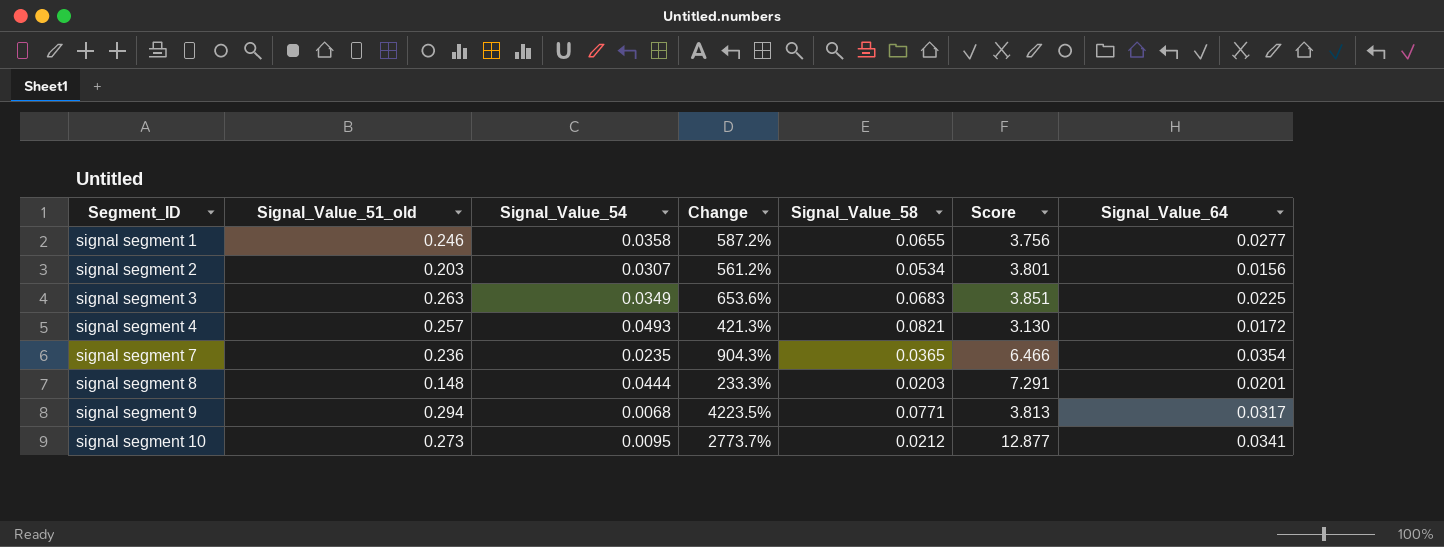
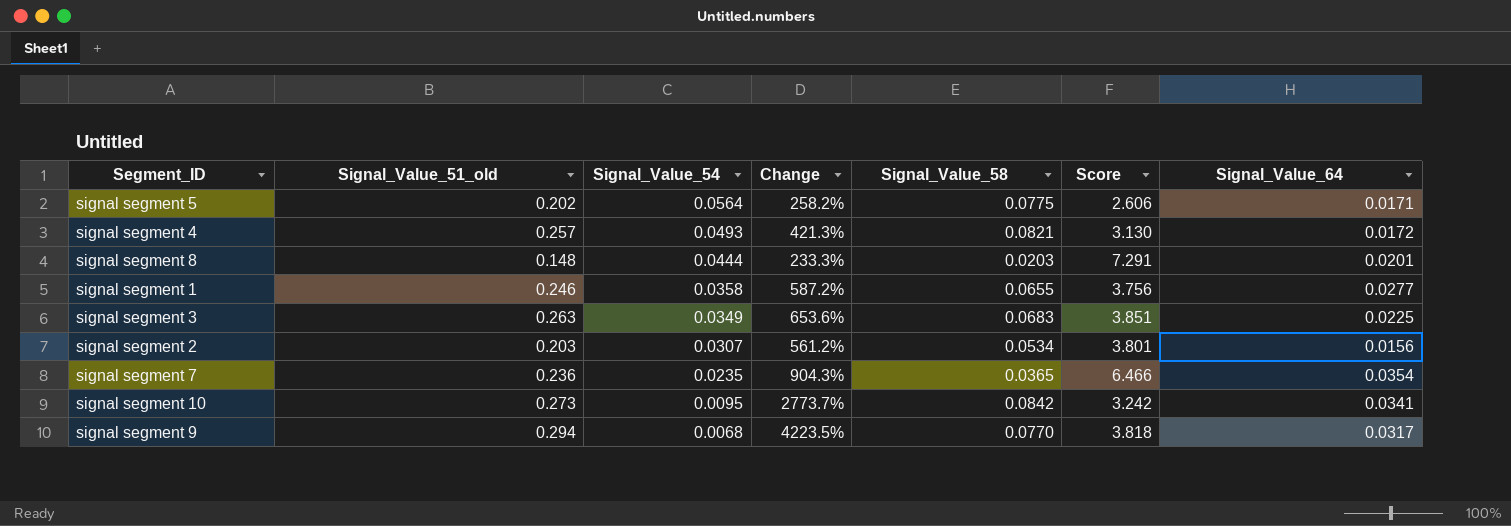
row order: Segment_ID ascending -> Signal_Value_54 descending
row signal segment 5: none -> 0.202 | 0.0564 | 258.2% | 0.0775 | 2.606 | 0.0171
signal segment 10 | Signal_Value_58: 0.0212 -> 0.0842
signal segment 10 | Score: 12.877 -> 3.242
signal segment 9 | Signal_Value_58: 0.0771 -> 0.0770
signal segment 9 | Score: 3.813 -> 3.818

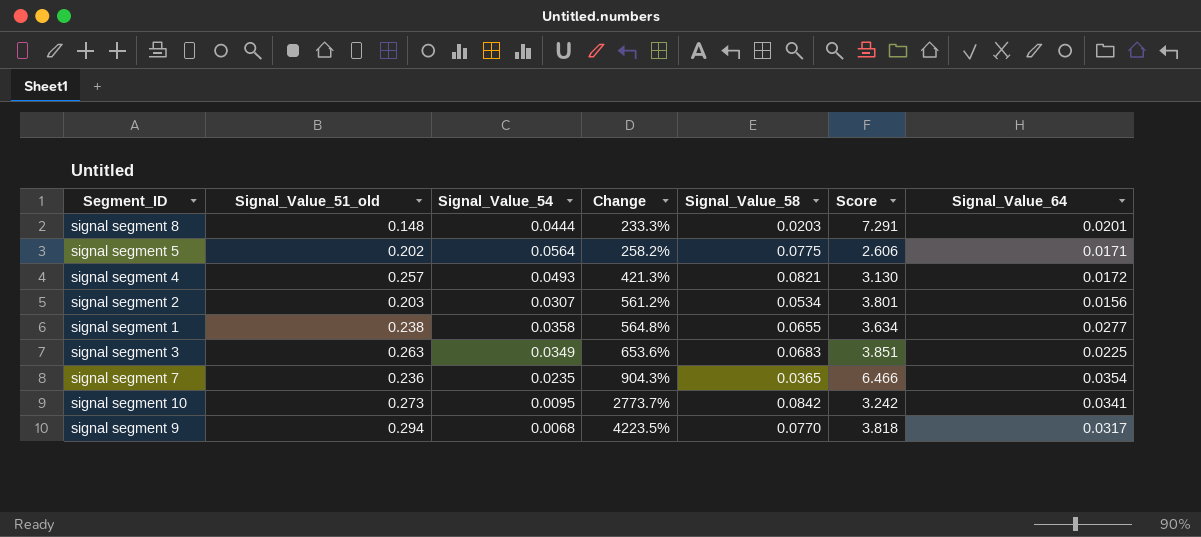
row order: Signal_Value_54 descending -> Change ascending
signal segment 1 | Signal_Value_51_old: 0.246 -> 0.238
signal segment 1 | Change: 587.2% -> 564.8%
signal segment 1 | Score: 3.756 -> 3.634

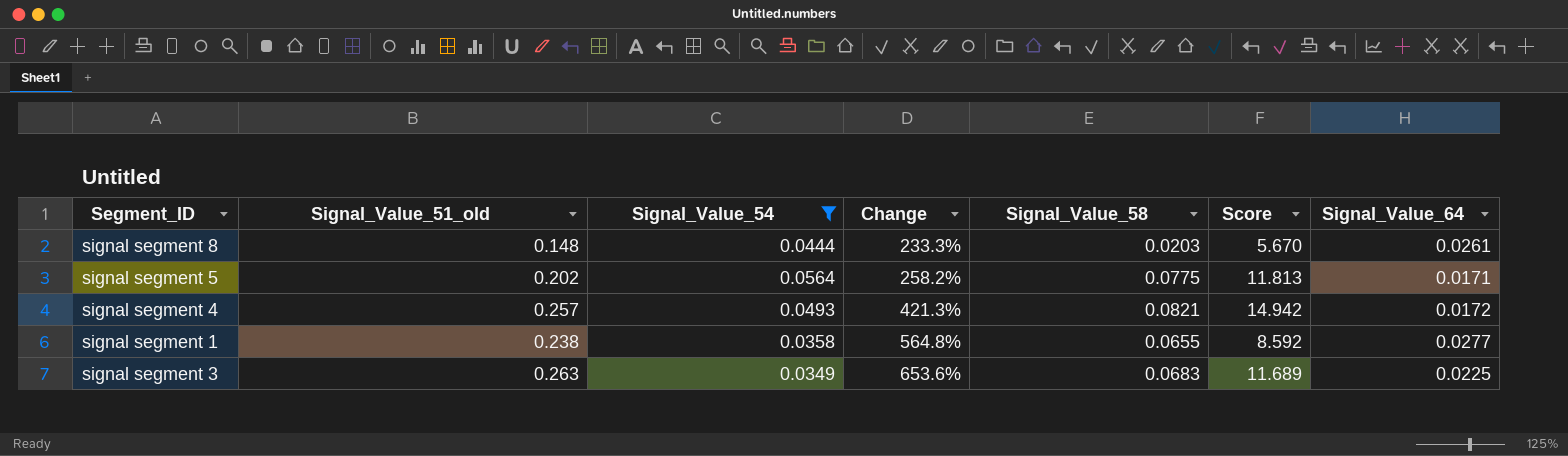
filter: none -> Signal_Value_54 >= 0.0349
column Score | formula: [Signal_Value_51_old] / [Signal_Value_58] -> [Signal_Value_51_old] / [Signal_Value_64]
signal segment 8 | Signal_Value_64: 0.0201 -> 0.0261

